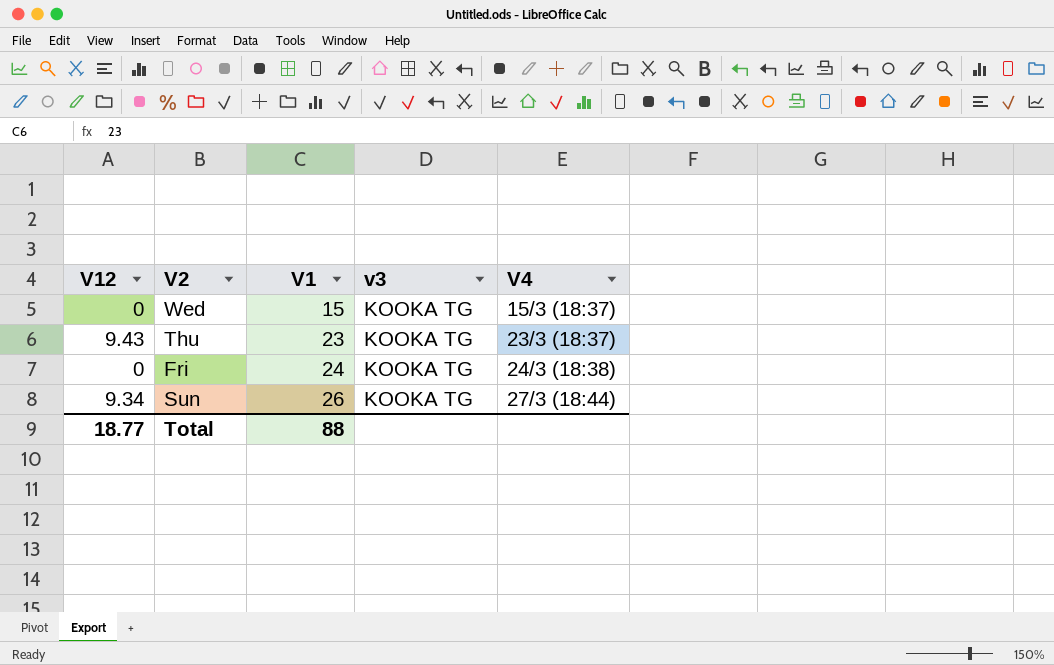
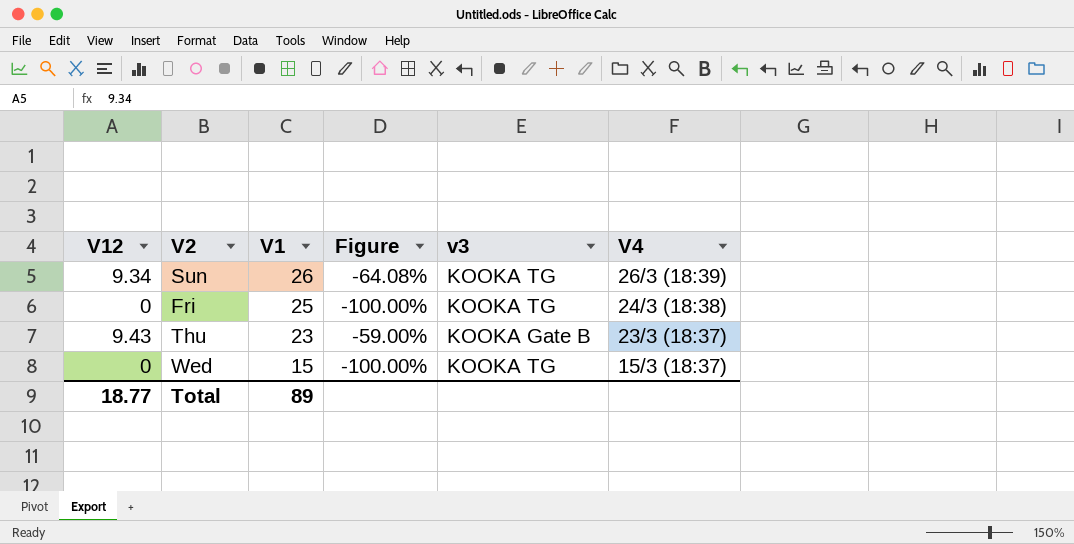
row order: V1 ascending -> V1 descending
column Figure | formula: none -> ([V12] - [V1]) / [V1]
Sun | V4: 27/3 (18:44) -> 26/3 (18:39)
Fri | V1: 24 -> 25
Thu | v3: KOOKA TG -> KOOKA Gate B
Total | V1: 88 -> 89

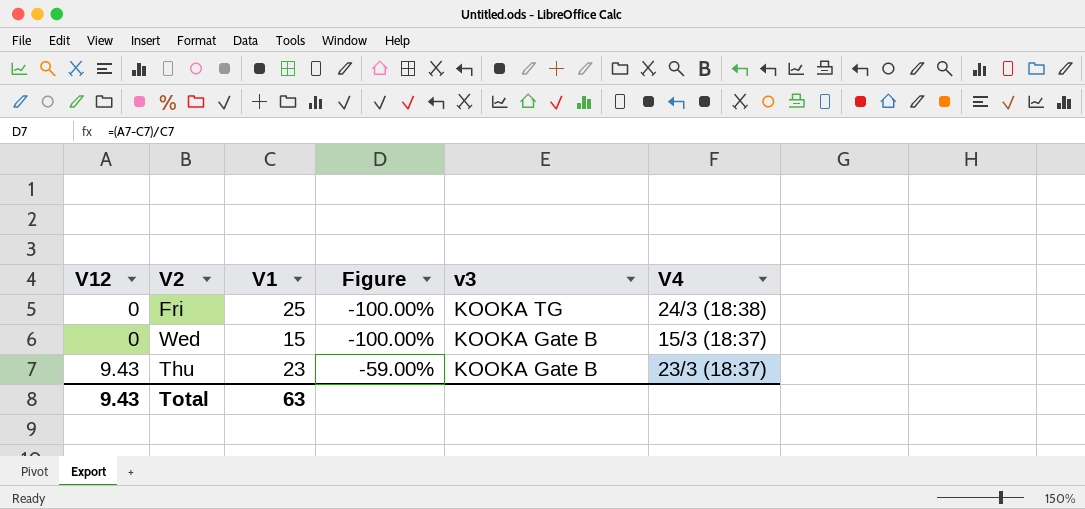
row order: V1 descending -> V12 ascending
row Sun: 9.34 | 26 | -64.08% | KOOKA TG | 26/3 (18:39) -> none
Wed | v3: KOOKA TG -> KOOKA Gate B
Total | V12: 18.77 -> 9.43
Total | V1: 89 -> 63

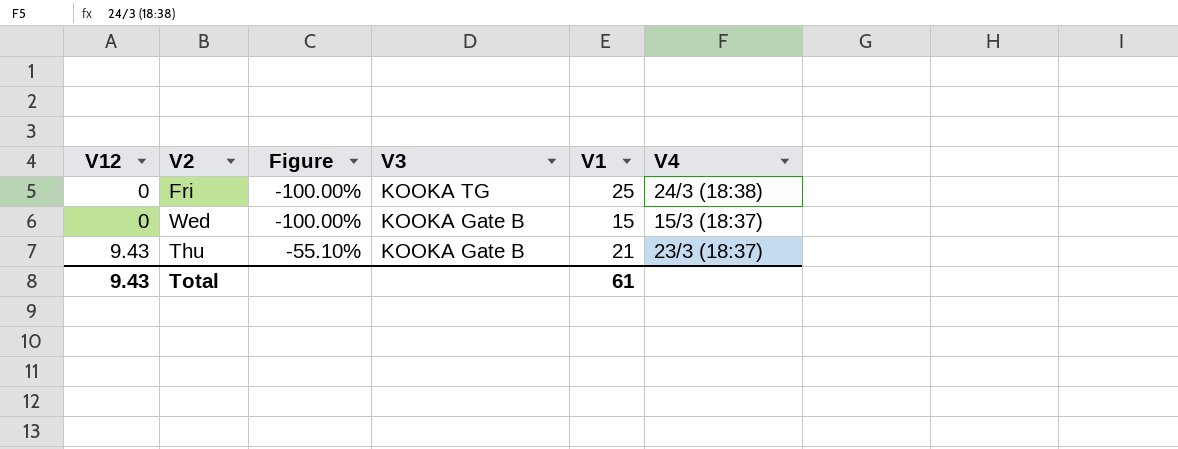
column name: v3 -> V3
column V1 | position: 3 -> 5
Thu | Figure: -59.00% -> -55.10%
Thu | V1: 23 -> 21
Total | V1: 63 -> 61

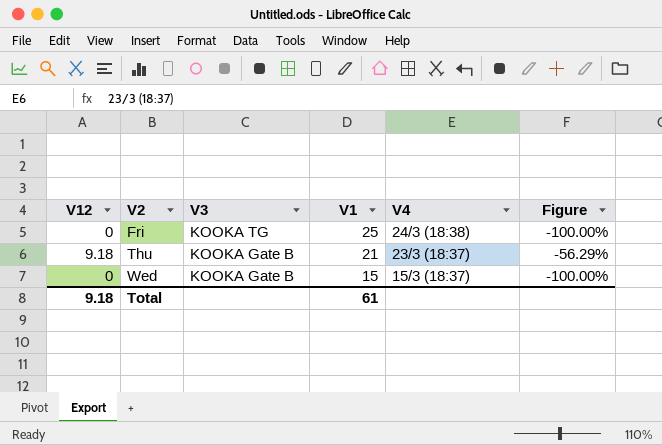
row order: V12 ascending -> V2 ascending
column Figure | position: 3 -> 6
Thu | V12: 9.43 -> 9.18
Thu | Figure: -55.10% -> -56.29%
Total | V12: 9.43 -> 9.18

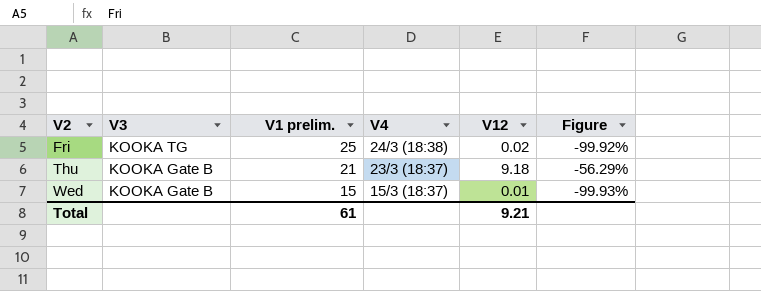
column name: V1 -> V1 prelim.
column V12 | position: 1 -> 5
Fri | V12: 0 -> 0.02
Fri | Figure: -100.00% -> -99.92%
Wed | V12: 0 -> 0.01
Wed | Figure: -100.00% -> -99.93%
Total | V12: 9.18 -> 9.21

